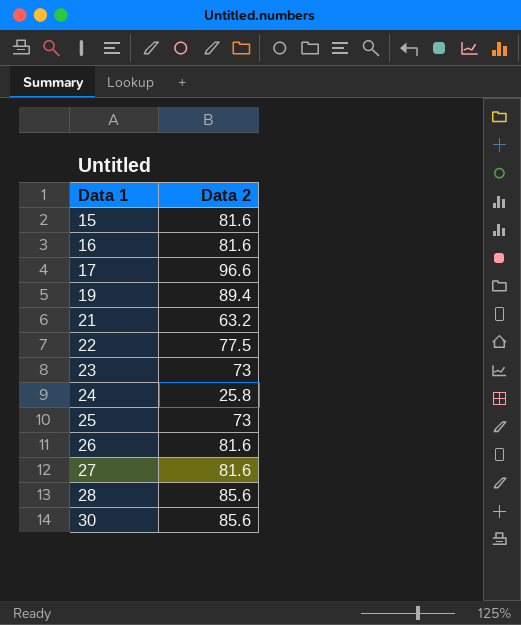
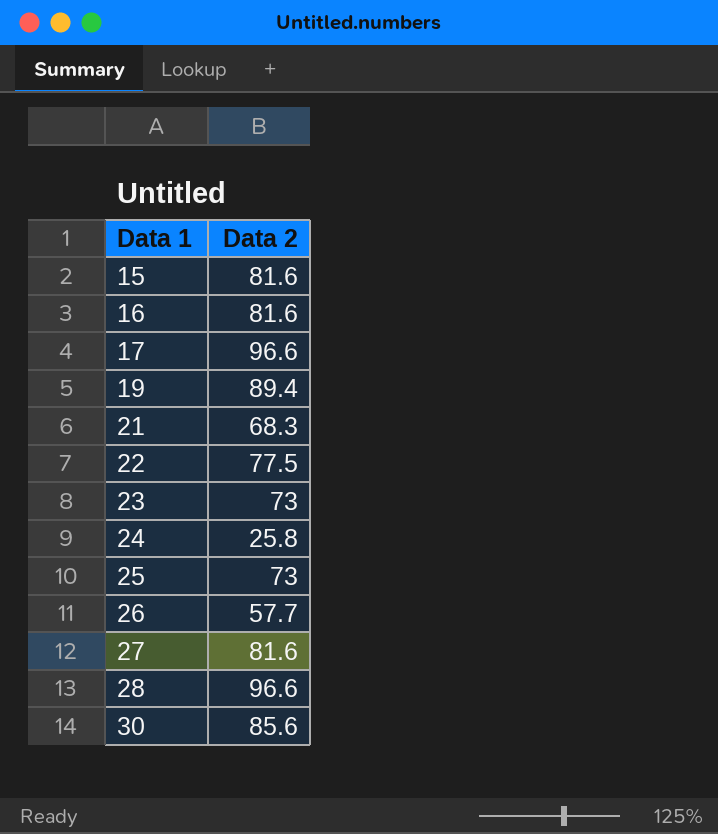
21 | Data 2: 63.2 -> 68.3
26 | Data 2: 81.6 -> 57.7
28 | Data 2: 85.6 -> 96.6

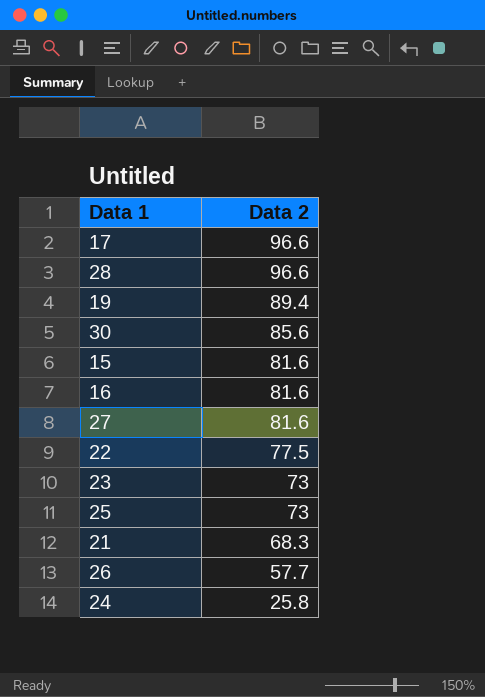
row order: Data 1 ascending -> Data 2 descending

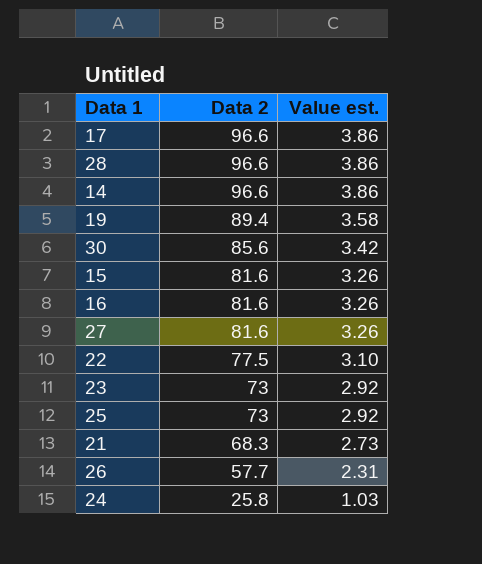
column Value est. | formula: none -> [Data 2] * 0.04
row 14: none -> 96.6 | 3.86

